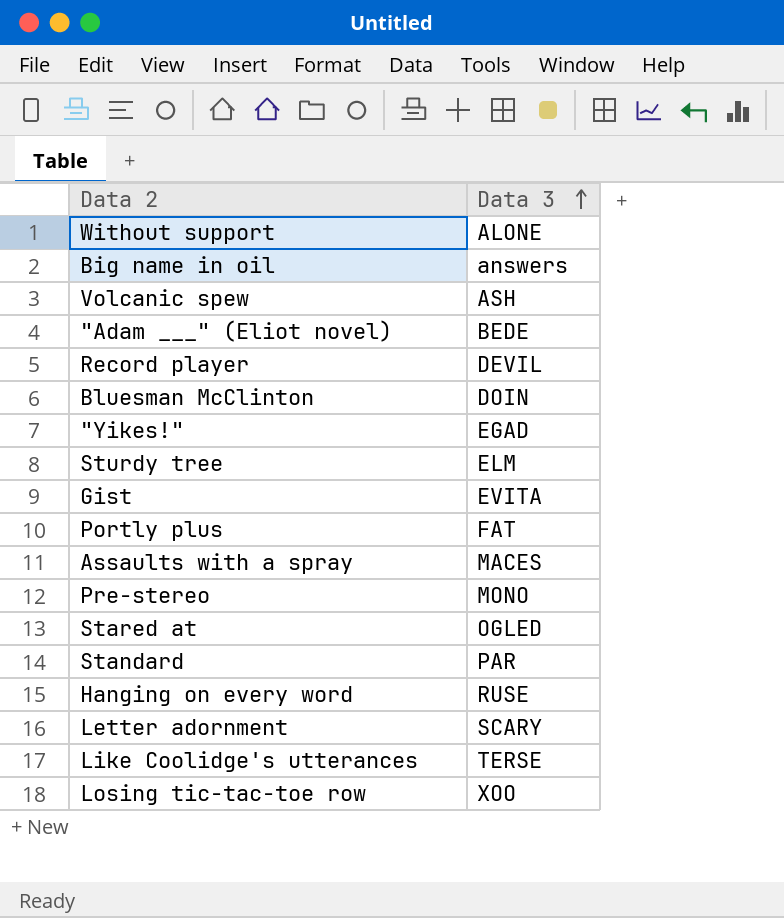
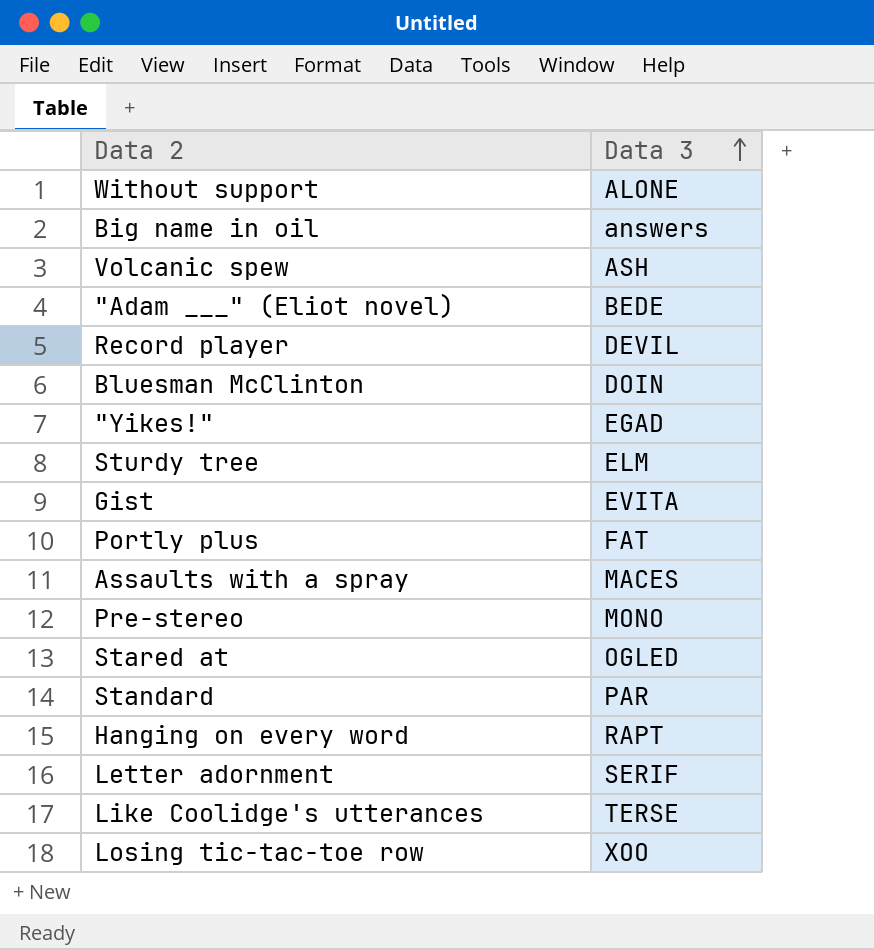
Hanging on every word | Data 3: RUSE -> RAPT
Letter adornment | Data 3: SCARY -> SERIF

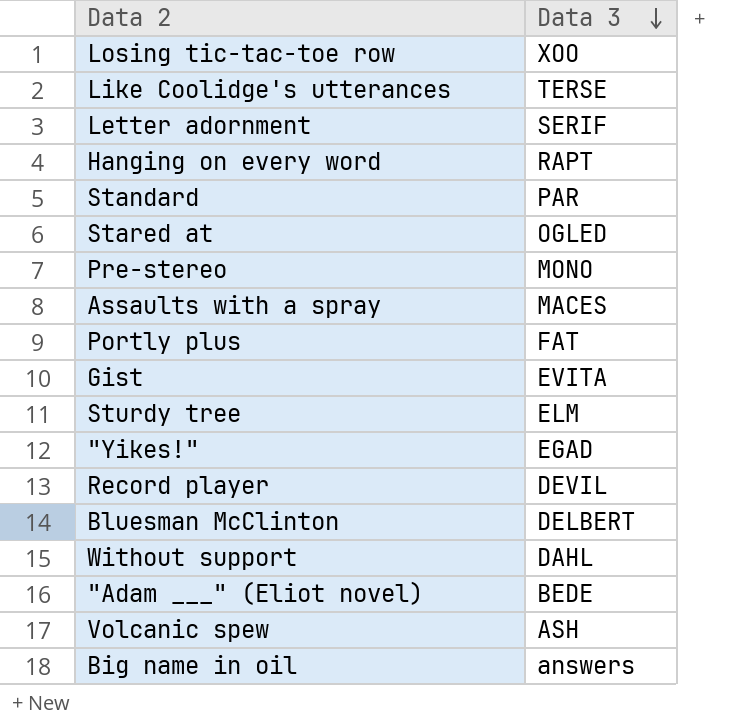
row order: Data 3 ascending -> Data 3 descending
Bluesman McClinton | Data 3: DOIN -> DELBERT
Without support | Data 3: ALONE -> DAHL

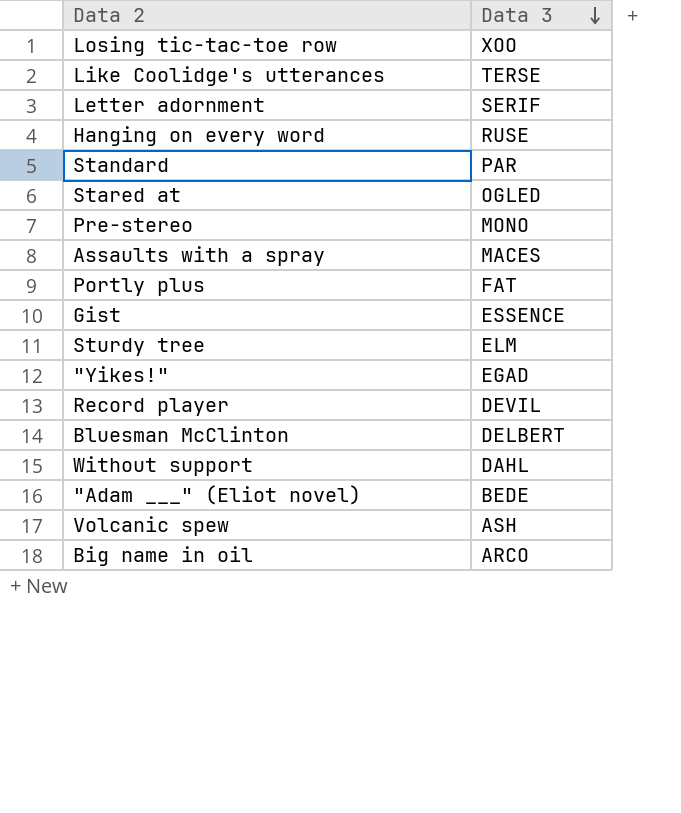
Hanging on every word | Data 3: RAPT -> RUSE
Gist | Data 3: EVITA -> ESSENCE
Big name in oil | Data 3: answers -> ARCO

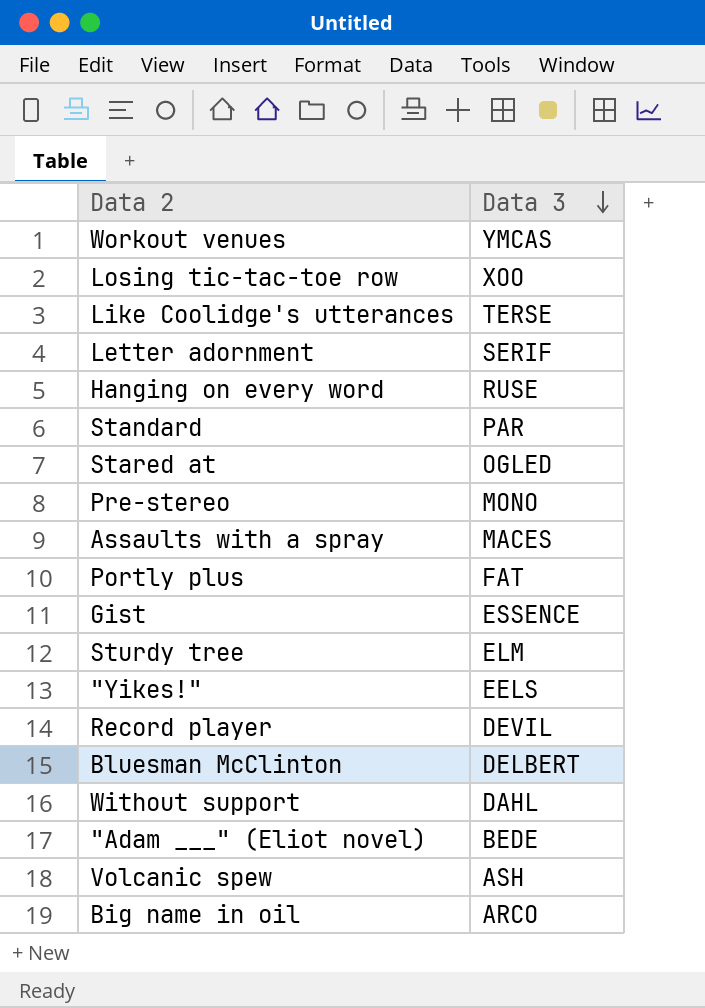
row Workout venues: none -> YMCAS
"Yikes!" | Data 3: EGAD -> EELS

